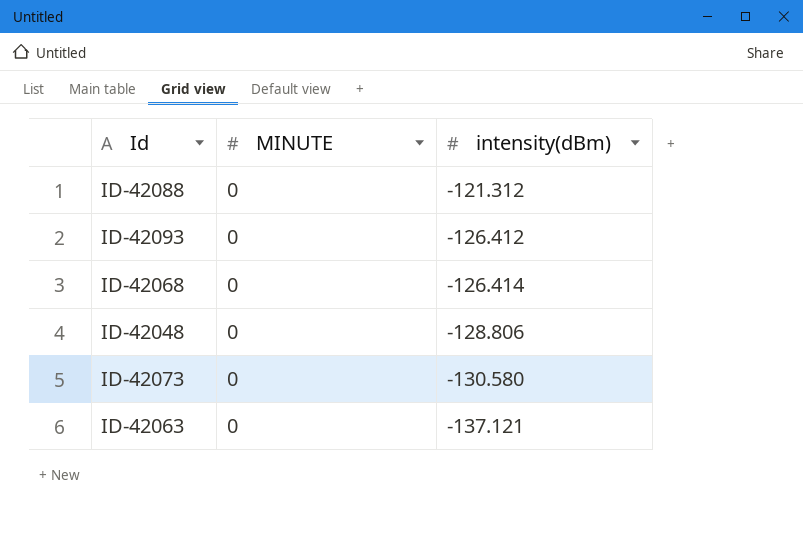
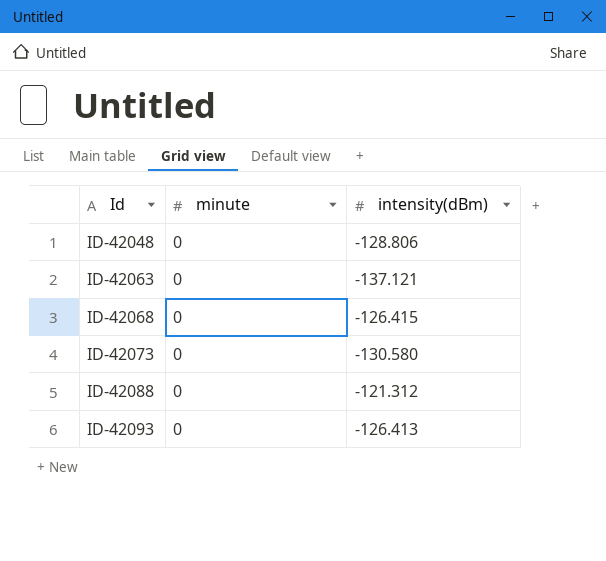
row order: intensity(dBm) descending -> Id ascending
column name: MINUTE -> minute
ID-42068 | intensity(dBm): -126.414 -> -126.415
ID-42093 | intensity(dBm): -126.412 -> -126.413

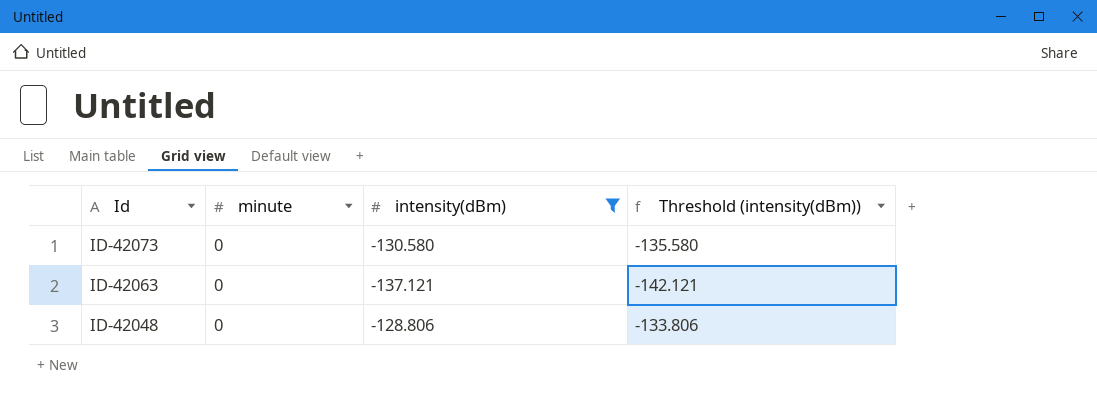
filter: none -> intensity(dBm) <= -128.806
row order: Id ascending -> Id descending
column Threshold (intensity(dBm)) | formula: none -> [intensity(dBm)] - 5

